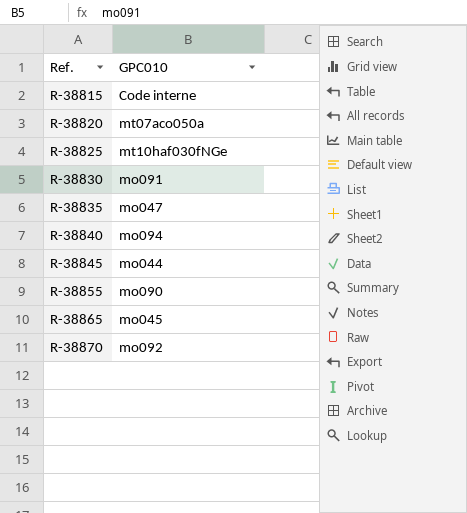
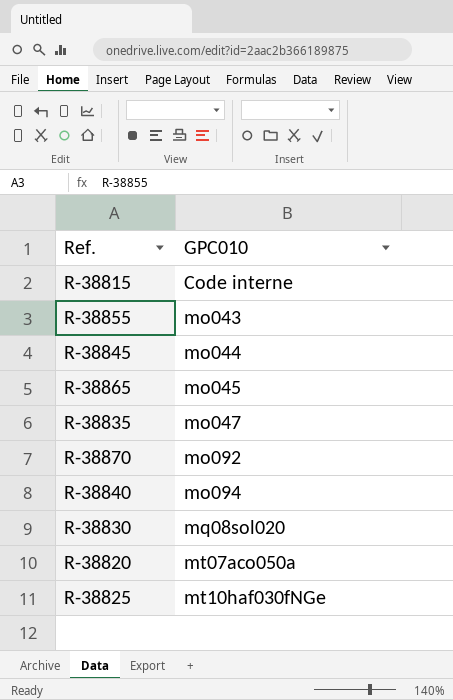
row order: Ref. ascending -> GPC010 ascending
R-38855 | GPC010: mo090 -> mo043
R-38830 | GPC010: mo091 -> mq08sol020

